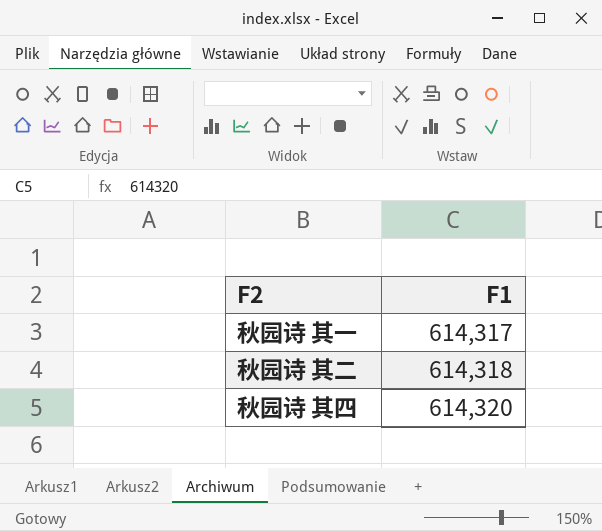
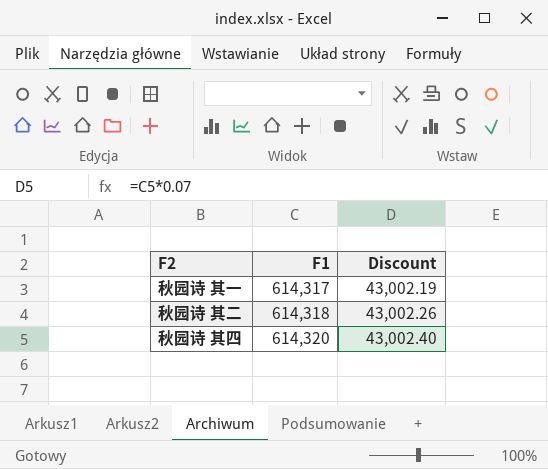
column Discount | formula: none -> [F1] * 0.07

